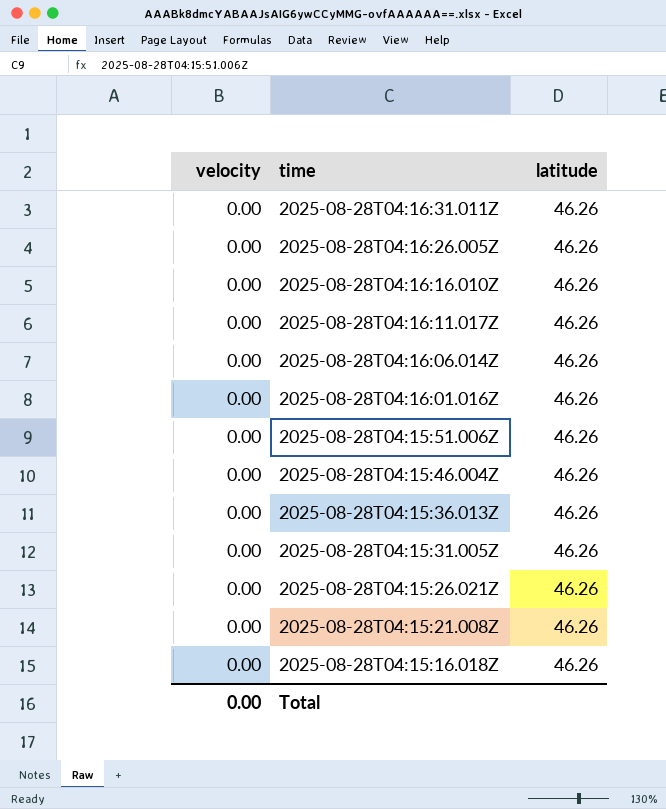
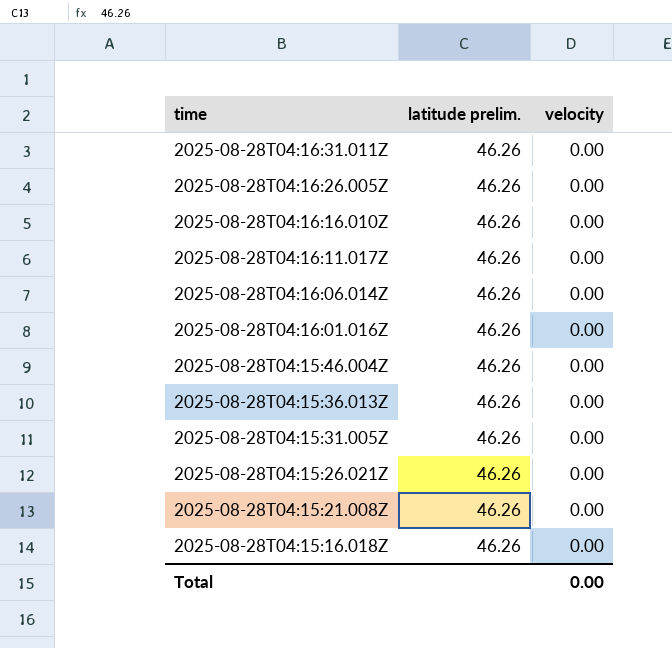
column name: latitude -> latitude prelim.
column velocity | position: 1 -> 3
row 2025-08-28T04:15:51.006Z: 0.00 | 46.26 -> none

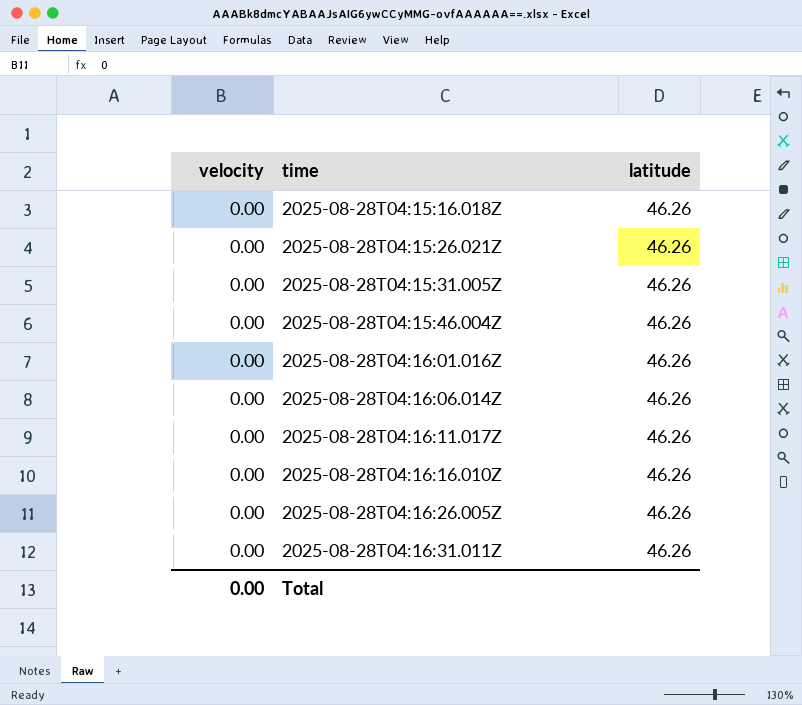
row order: time descending -> time ascending
column velocity | position: 3 -> 1
column name: latitude prelim. -> latitude
row 2025-08-28T04:15:36.013Z: 46.26 | 0.00 -> none
row 2025-08-28T04:15:21.008Z: 46.26 | 0.00 -> none

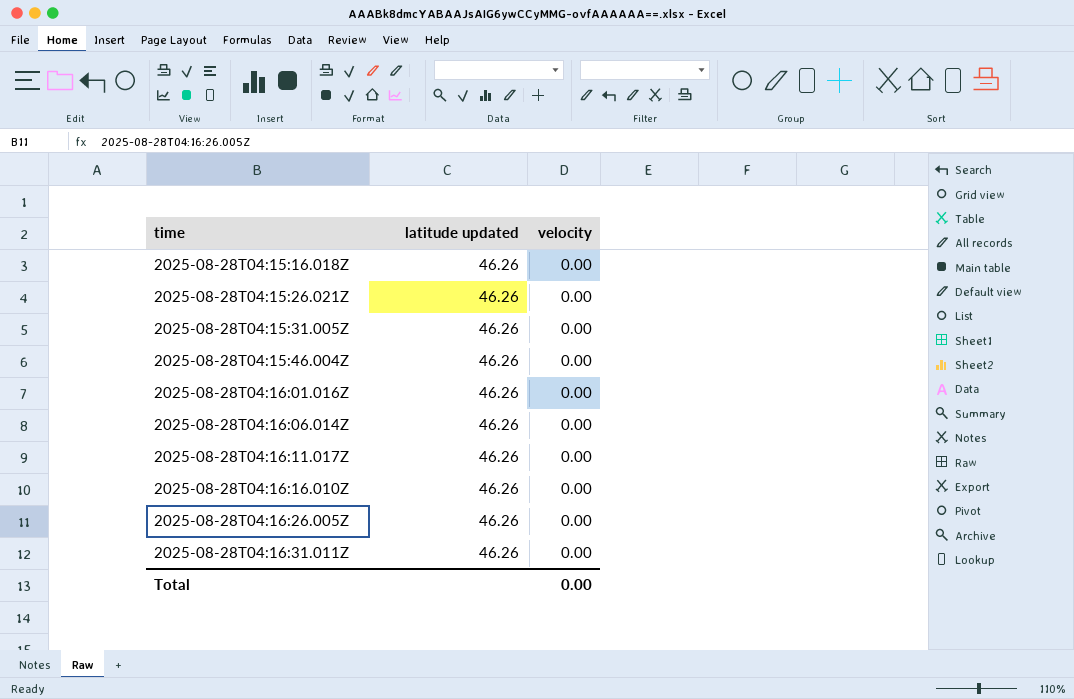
column name: latitude -> latitude updated
column velocity | position: 1 -> 3

